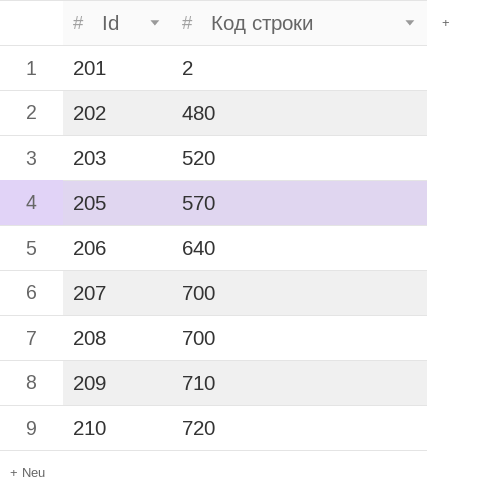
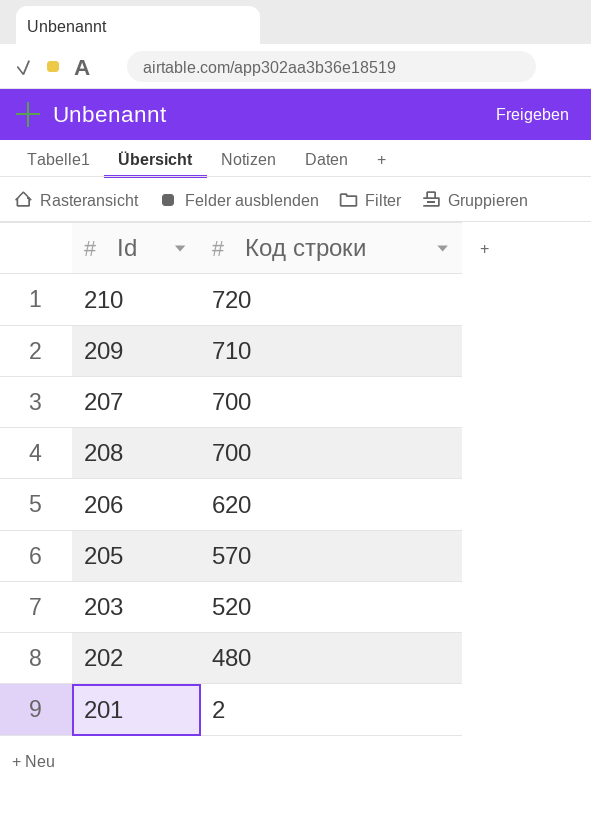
row order: Id ascending -> Код строки descending
206 | Код строки: 640 -> 620

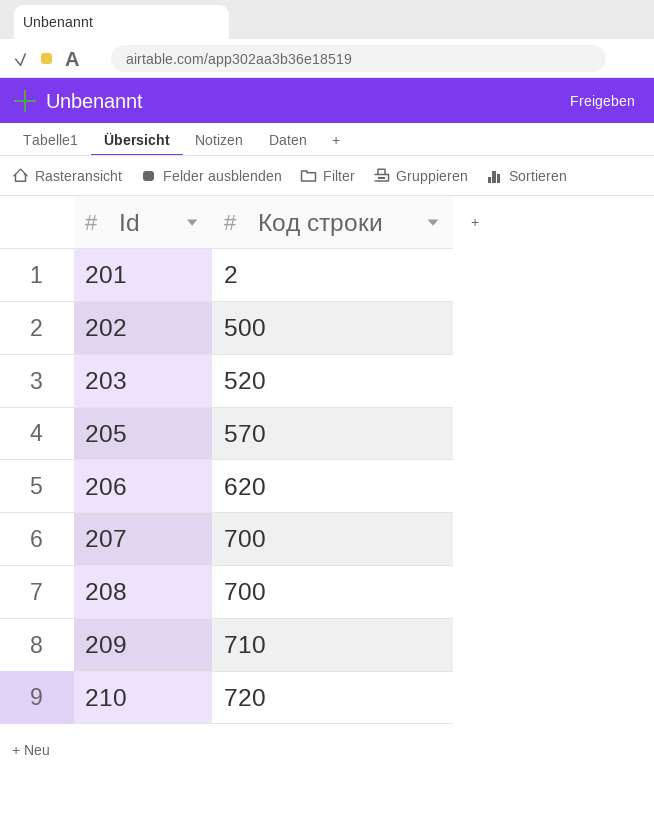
row order: Код строки descending -> Id ascending
202 | Код строки: 480 -> 500

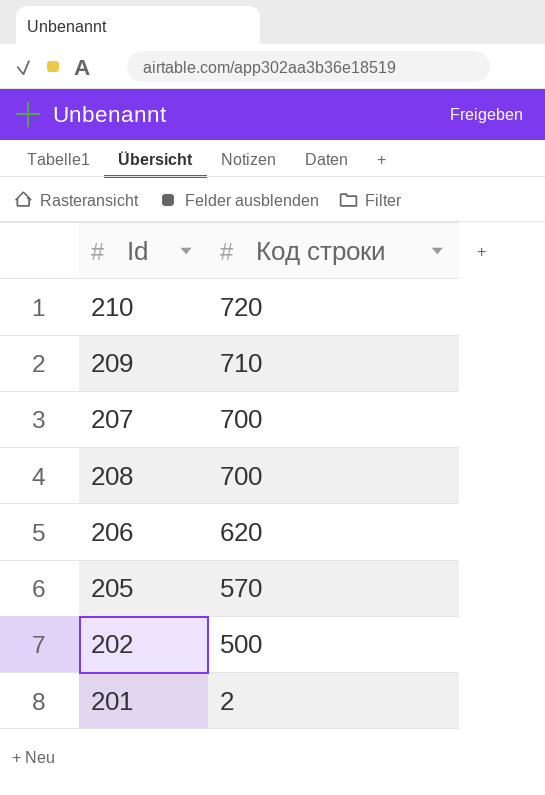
row order: Id ascending -> Код строки descending
row 203: 520 -> none

